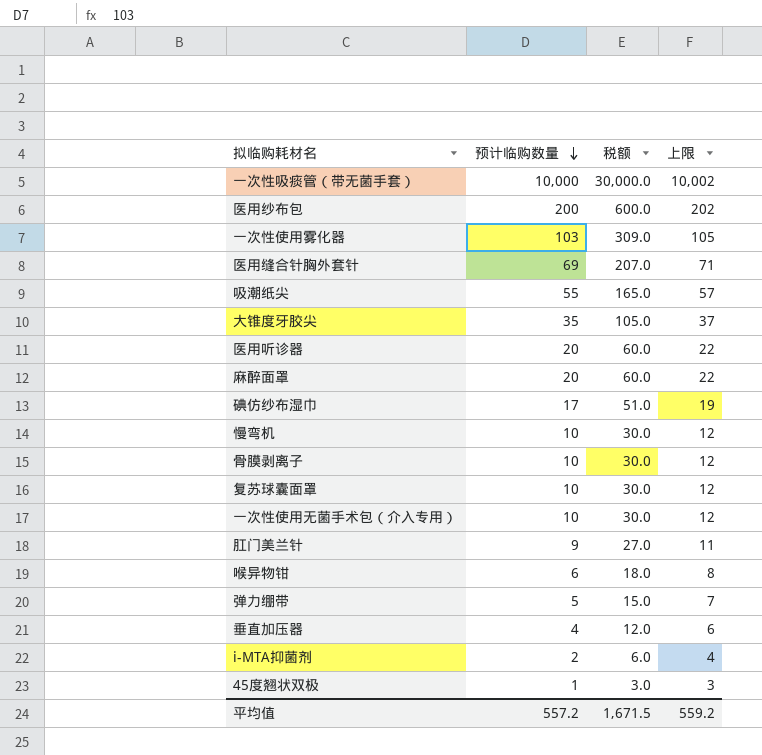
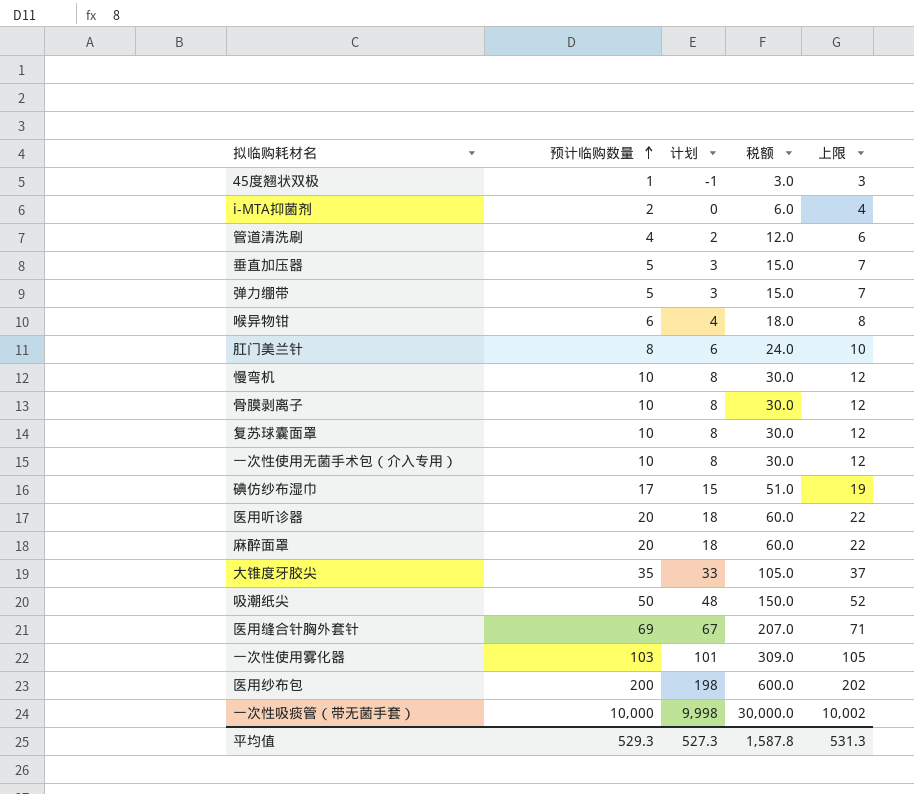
row order: 预计临购数量 descending -> 预计临购数量 ascending
column 计划 | formula: none -> [预计临购数量] - 2
row 管道清洗刷: none -> 4 | 2 | 12.0 | 6
垂直加压器 | 预计临购数量: 4 -> 5
垂直加压器 | 税额: 12.0 -> 15.0
垂直加压器 | 上限: 6 -> 7
肛门美兰针 | 预计临购数量: 9 -> 8
肛门美兰针 | 税额: 27.0 -> 24.0
肛门美兰针 | 上限: 11 -> 10
吸潮纸尖 | 预计临购数量: 55 -> 50
吸潮纸尖 | 税额: 165.0 -> 150.0
吸潮纸尖 | 上限: 57 -> 52
平均值 | 预计临购数量: 557.2 -> 529.3
平均值 | 税额: 1,671.5 -> 1,587.8
平均值 | 上限: 559.2 -> 531.3

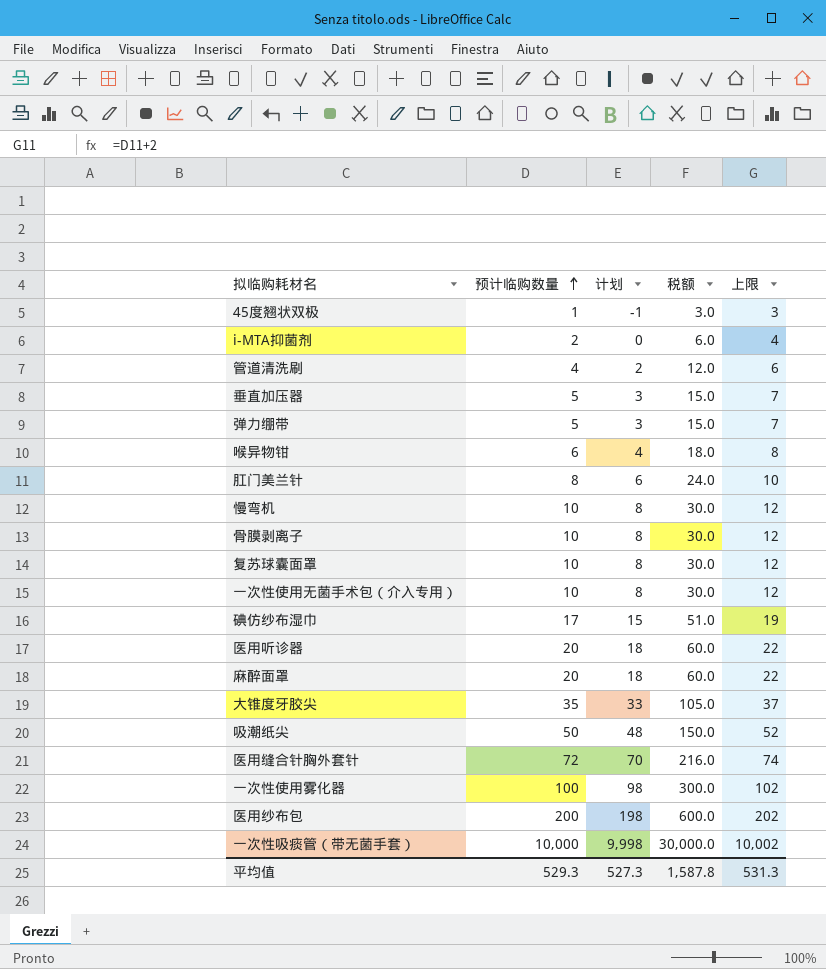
医用缝合针胸外套针 | 预计临购数量: 69 -> 72
医用缝合针胸外套针 | 计划: 67 -> 70
医用缝合针胸外套针 | 税额: 207.0 -> 216.0
医用缝合针胸外套针 | 上限: 71 -> 74
一次性使用雾化器 | 预计临购数量: 103 -> 100
一次性使用雾化器 | 计划: 101 -> 98
一次性使用雾化器 | 税额: 309.0 -> 300.0
一次性使用雾化器 | 上限: 105 -> 102

